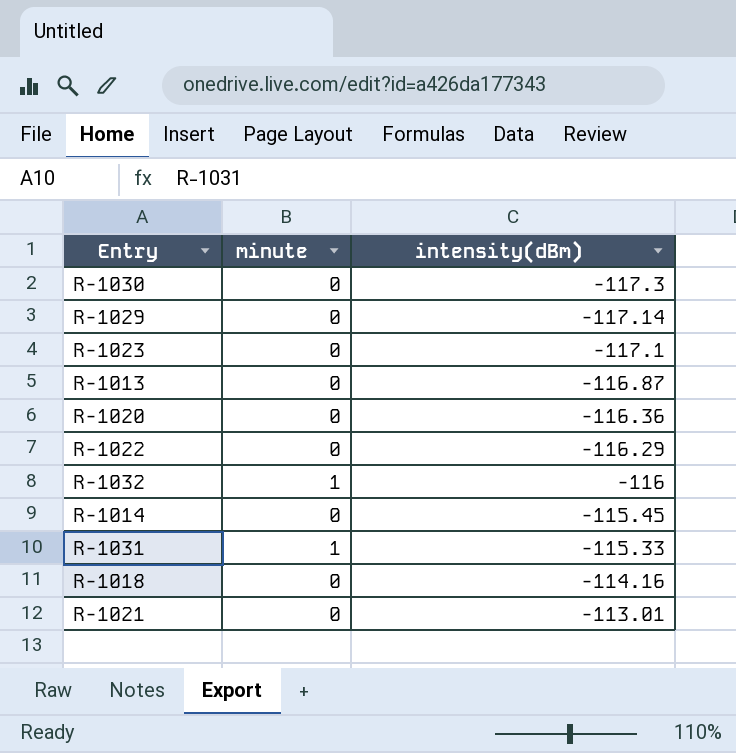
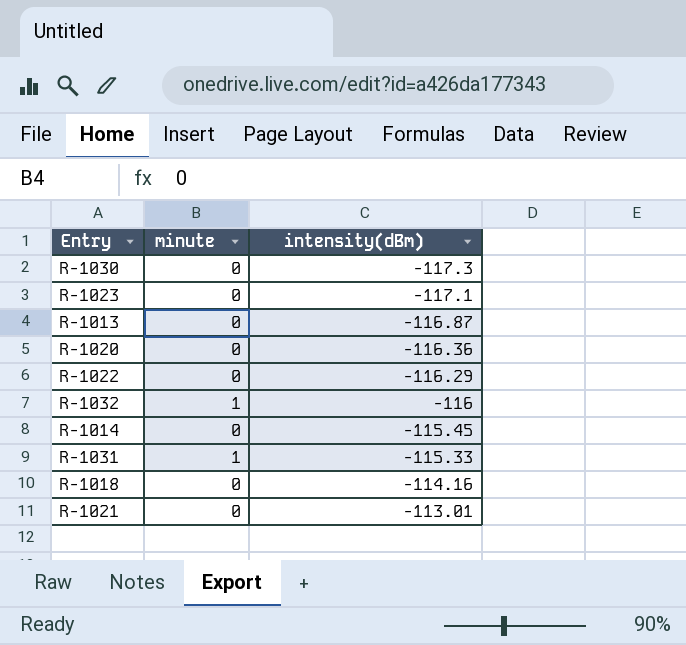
row R-1029: 0 | -117.14 -> none

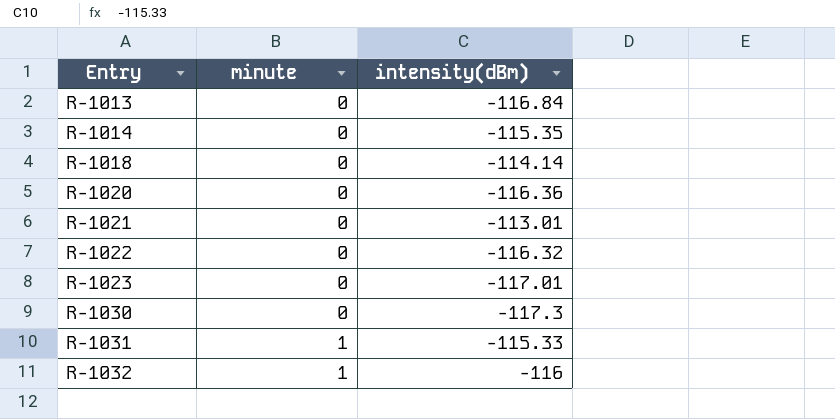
row order: intensity(dBm) ascending -> Entry ascending
R-1013 | intensity(dBm): -116.87 -> -116.84
R-1014 | intensity(dBm): -115.45 -> -115.35
R-1018 | intensity(dBm): -114.16 -> -114.14
R-1022 | intensity(dBm): -116.29 -> -116.32
R-1023 | intensity(dBm): -117.1 -> -117.01

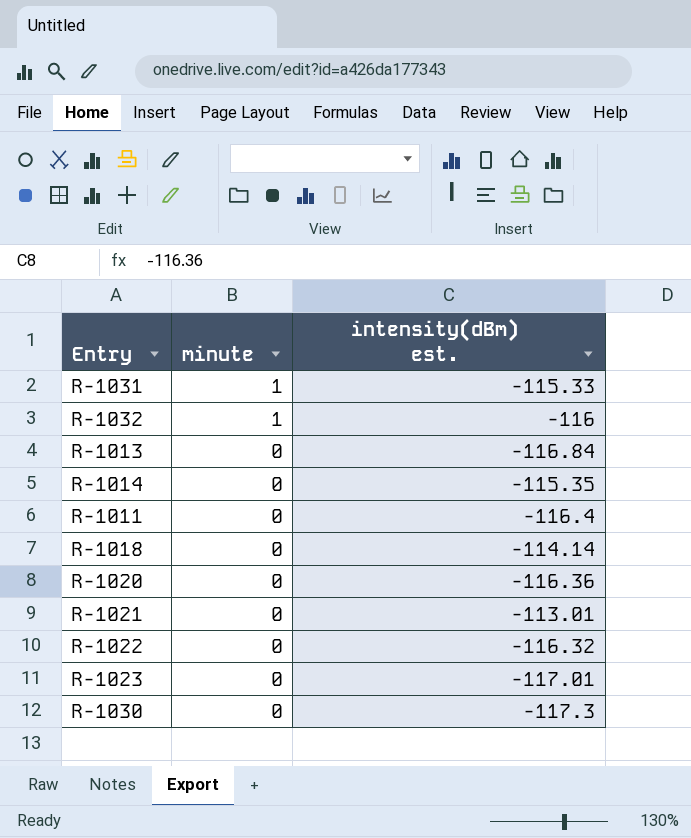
row order: Entry ascending -> minute descending
column name: intensity(dBm) -> intensity(dBm) est.
row R-1011: none -> 0 | -116.4

